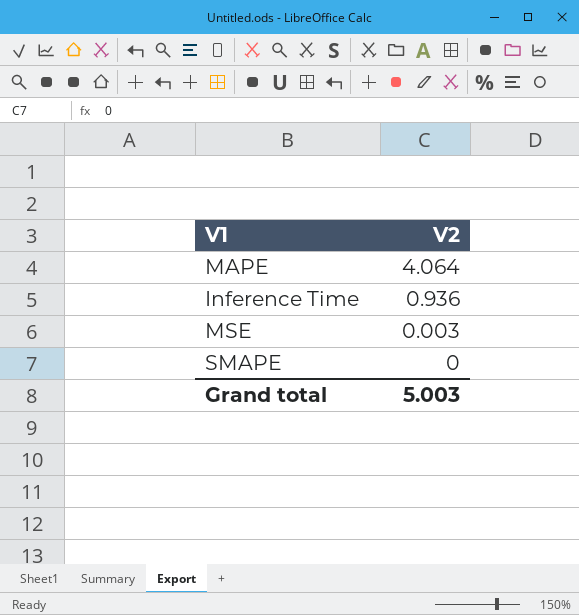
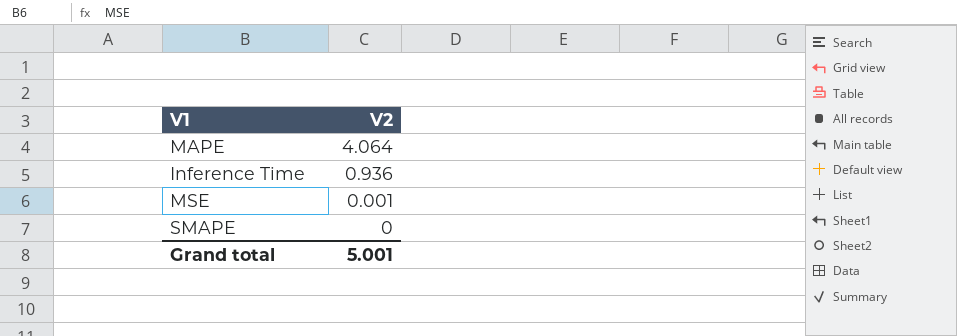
MSE | V2: 0.003 -> 0.001
Grand total | V2: 5.003 -> 5.001

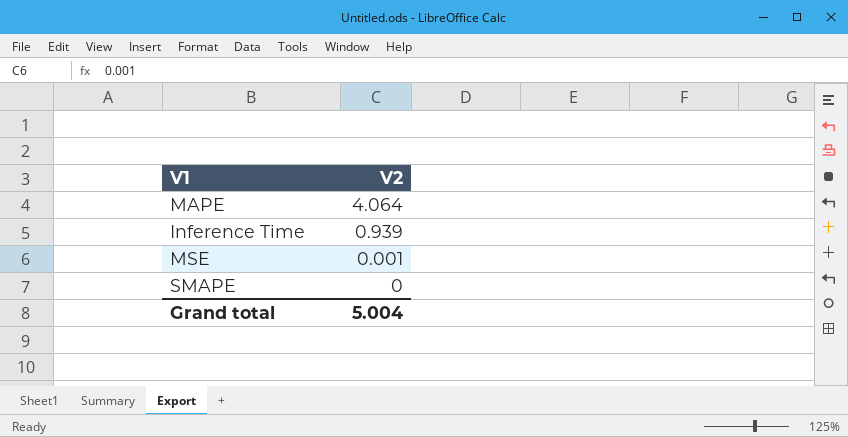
Inference Time | V2: 0.936 -> 0.939
Grand total | V2: 5.001 -> 5.004

